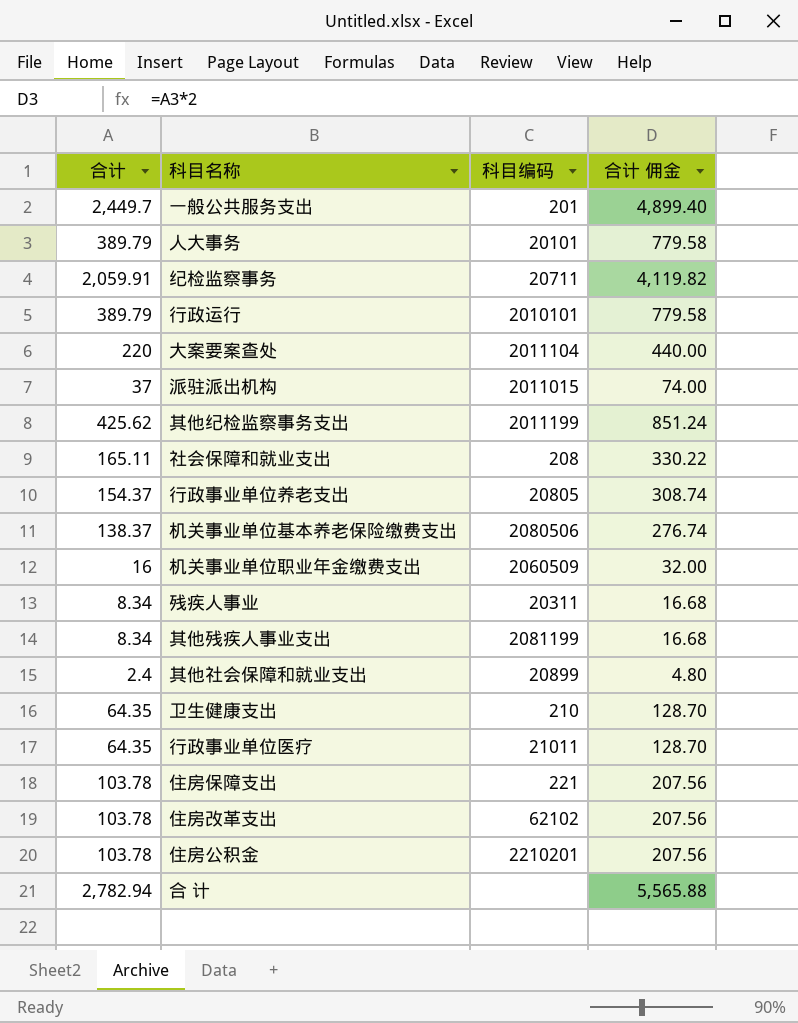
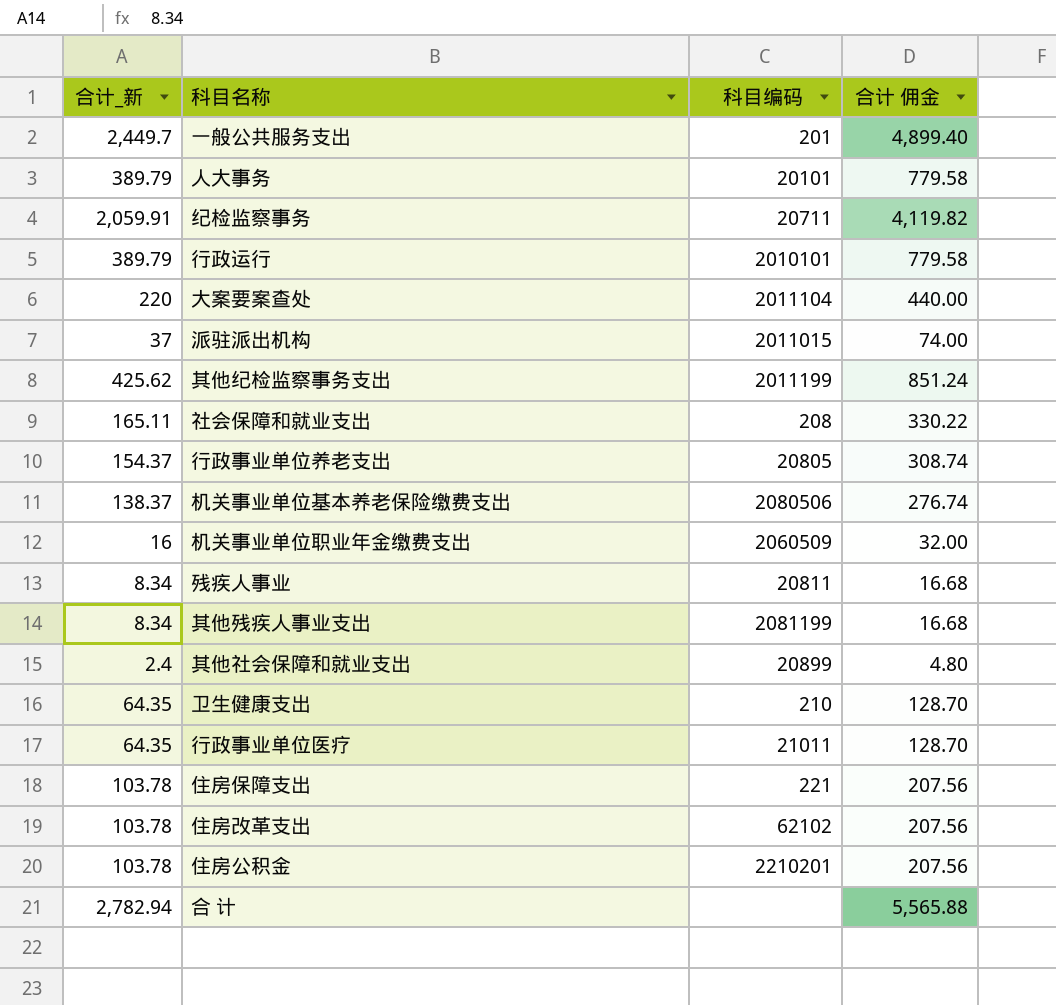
column name: 合计 -> 合计_新
残疾人事业 | 科目编码: 20311 -> 20811

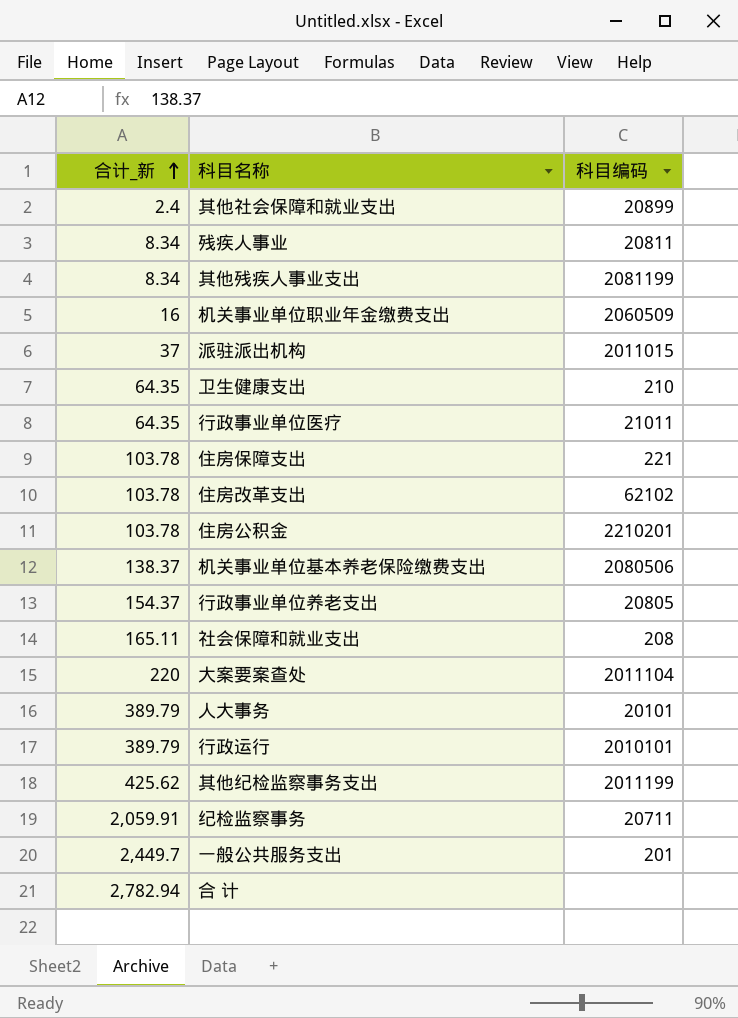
row order: none -> 合计_新 ascending
column 合计 佣金 | formula: [合计_新] * 2 -> none

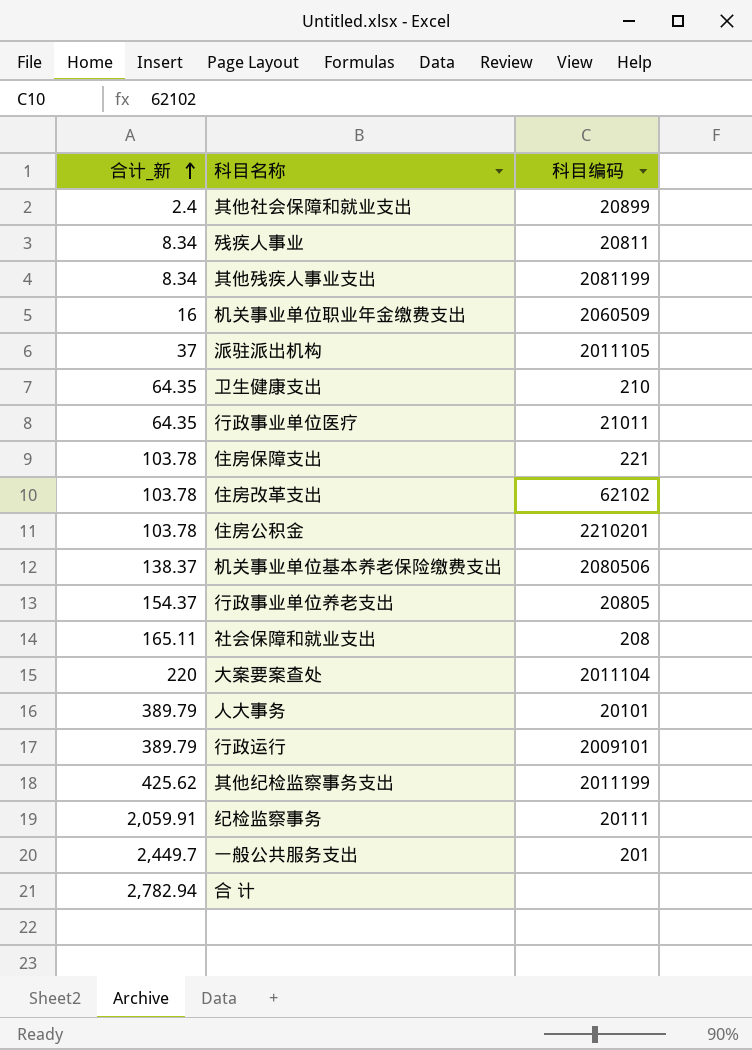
派驻派出机构 | 科目编码: 2011015 -> 2011105
行政运行 | 科目编码: 2010101 -> 2009101
纪检监察事务 | 科目编码: 20711 -> 20111

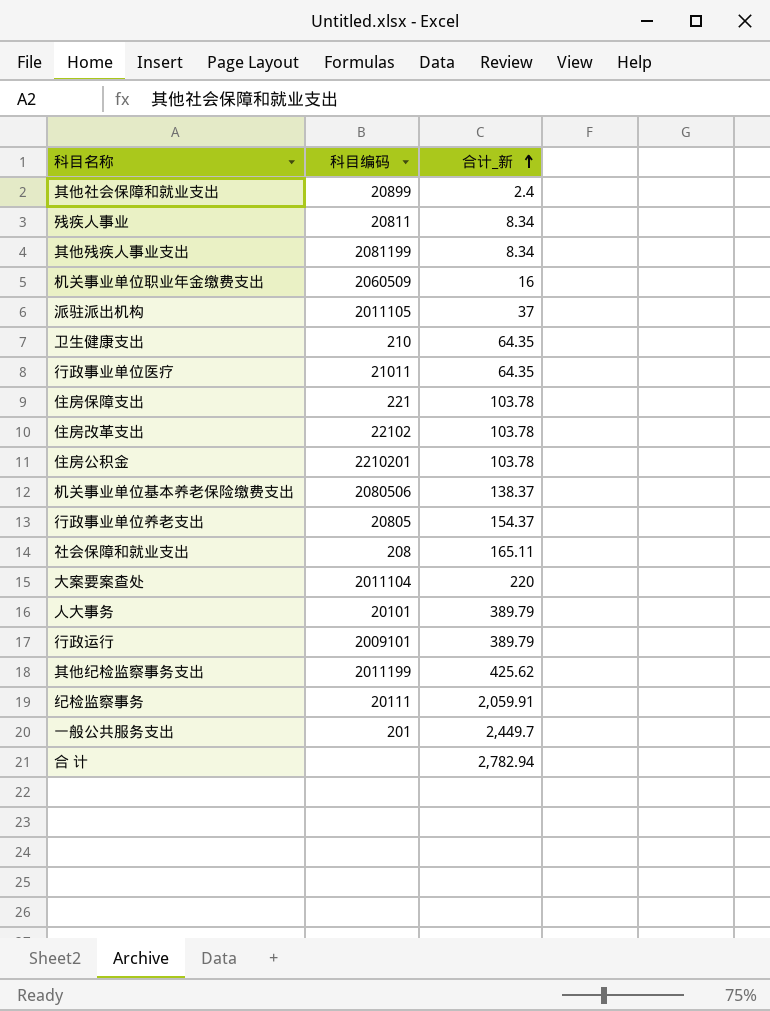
column 合计_新 | position: 1 -> 3
住房改革支出 | 科目编码: 62102 -> 22102

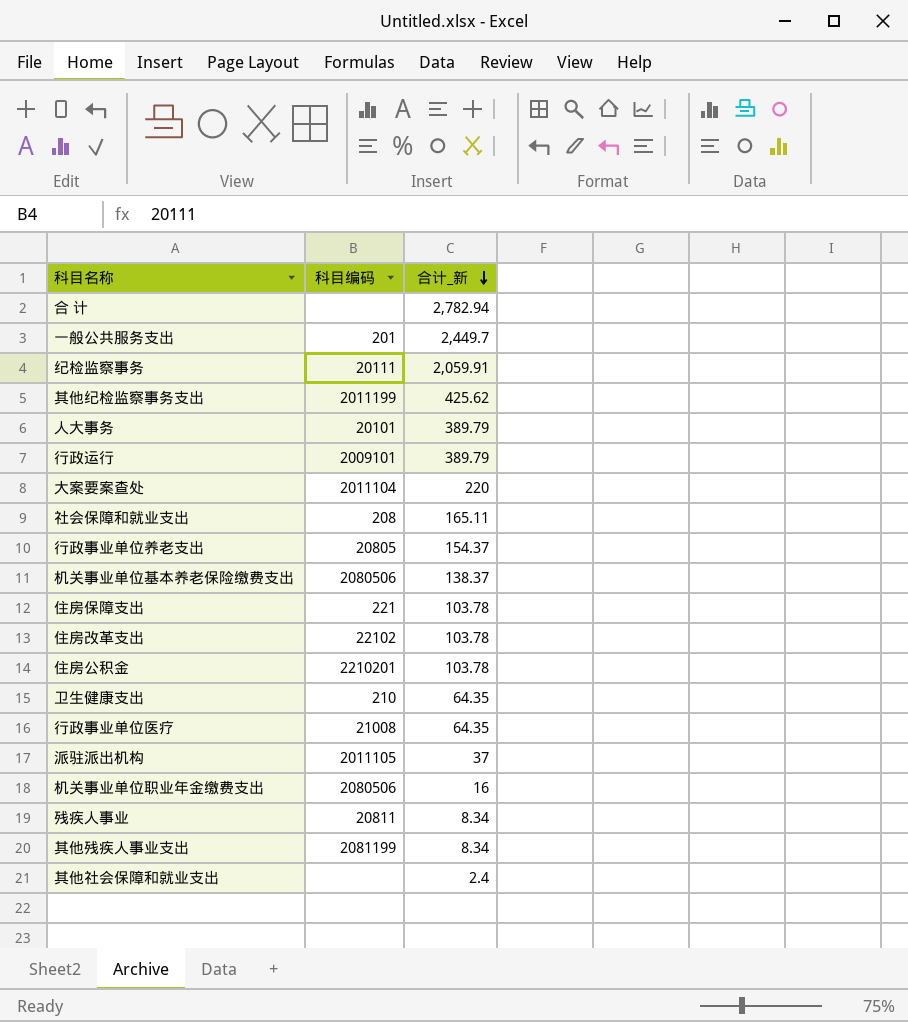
row order: 合计_新 ascending -> 合计_新 descending
行政事业单位医疗 | 科目编码: 21011 -> 21008
机关事业单位职业年金缴费支出 | 科目编码: 2060509 -> 2080506
其他社会保障和就业支出 | 科目编码: 20899 -> none

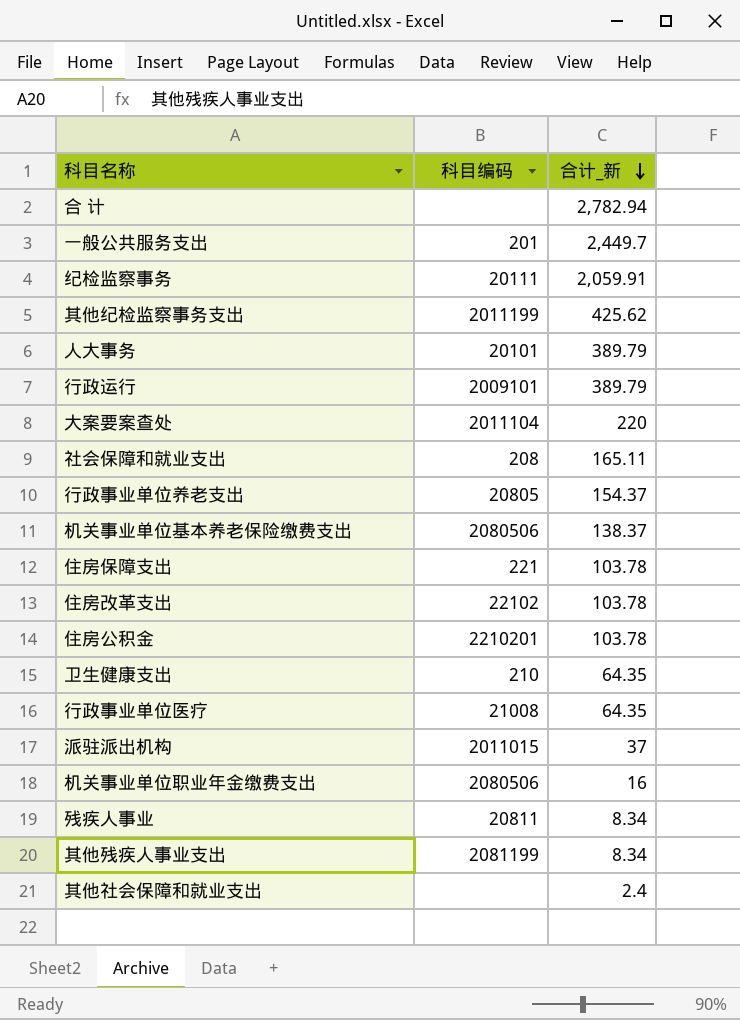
派驻派出机构 | 科目编码: 2011105 -> 2011015

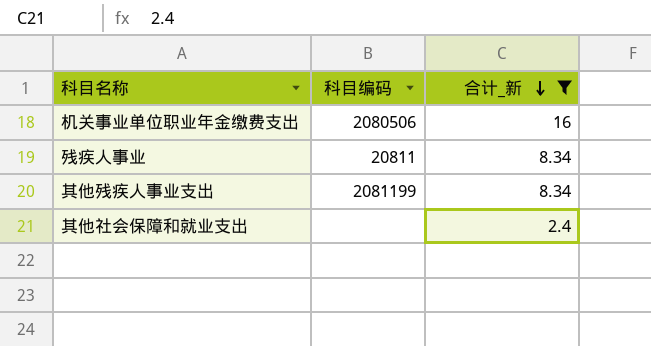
filter: none -> 合计_新 <= 16

